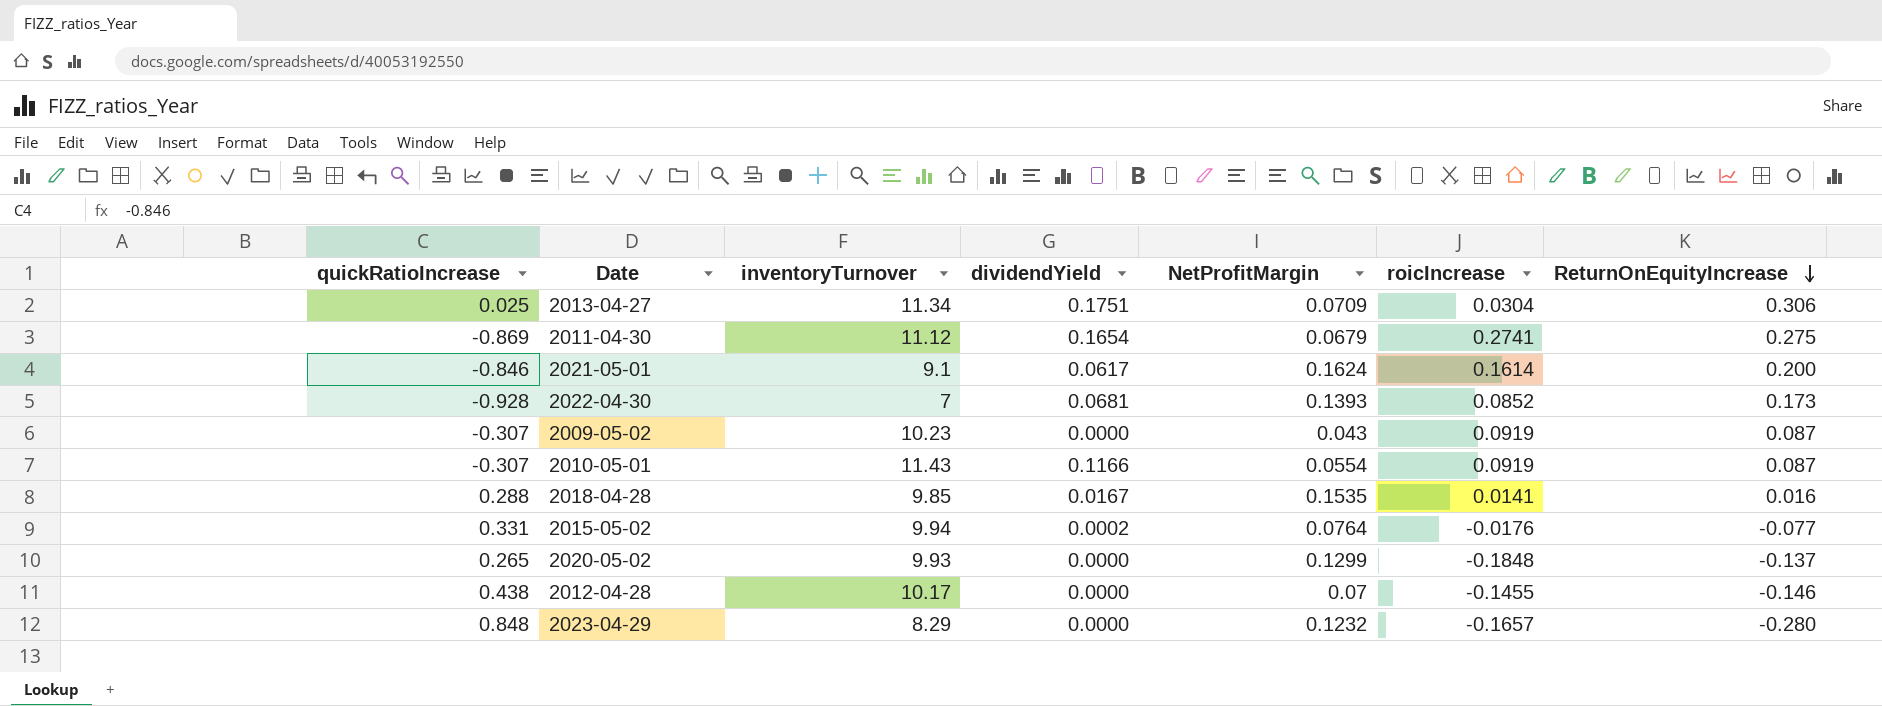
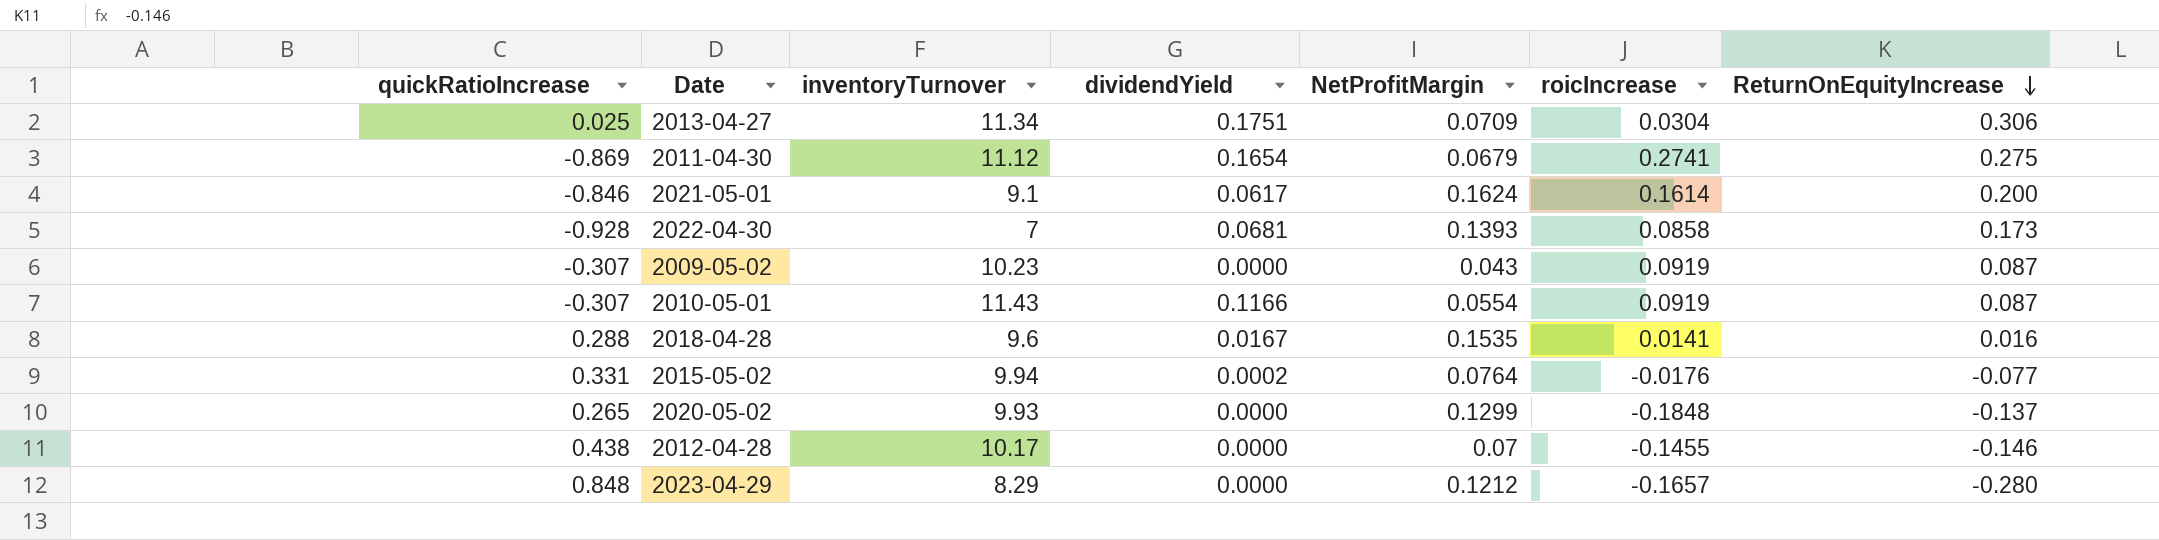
2022-04-30 | roicIncrease: 0.0852 -> 0.0858
2018-04-28 | inventoryTurnover: 9.85 -> 9.6
2023-04-29 | NetProfitMargin: 0.1232 -> 0.1212

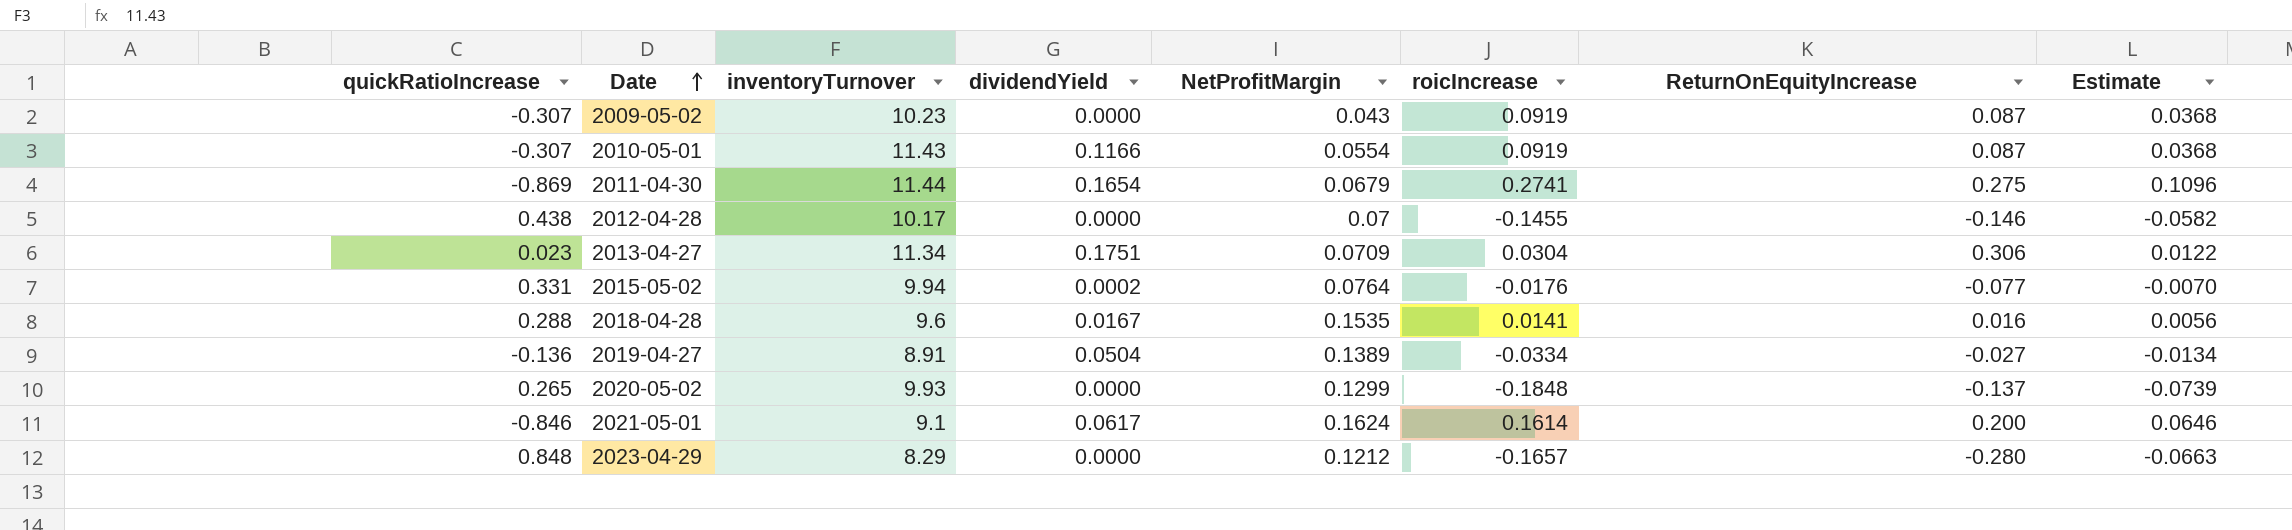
row order: ReturnOnEquityIncrease descending -> Date ascending
column Estimate | formula: none -> [roicIncrease] * 0.4
row 2022-04-30: -0.928 | 7 | 0.0681 | 0.1393 | 0.0858 | 0.173 -> none
2011-04-30 | inventoryTurnover: 11.12 -> 11.44
2013-04-27 | quickRatioIncrease: 0.025 -> 0.023
row 2019-04-27: none -> -0.136 | 8.91 | 0.0504 | 0.1389 | -0.0334 | -0.027 | -0.0134

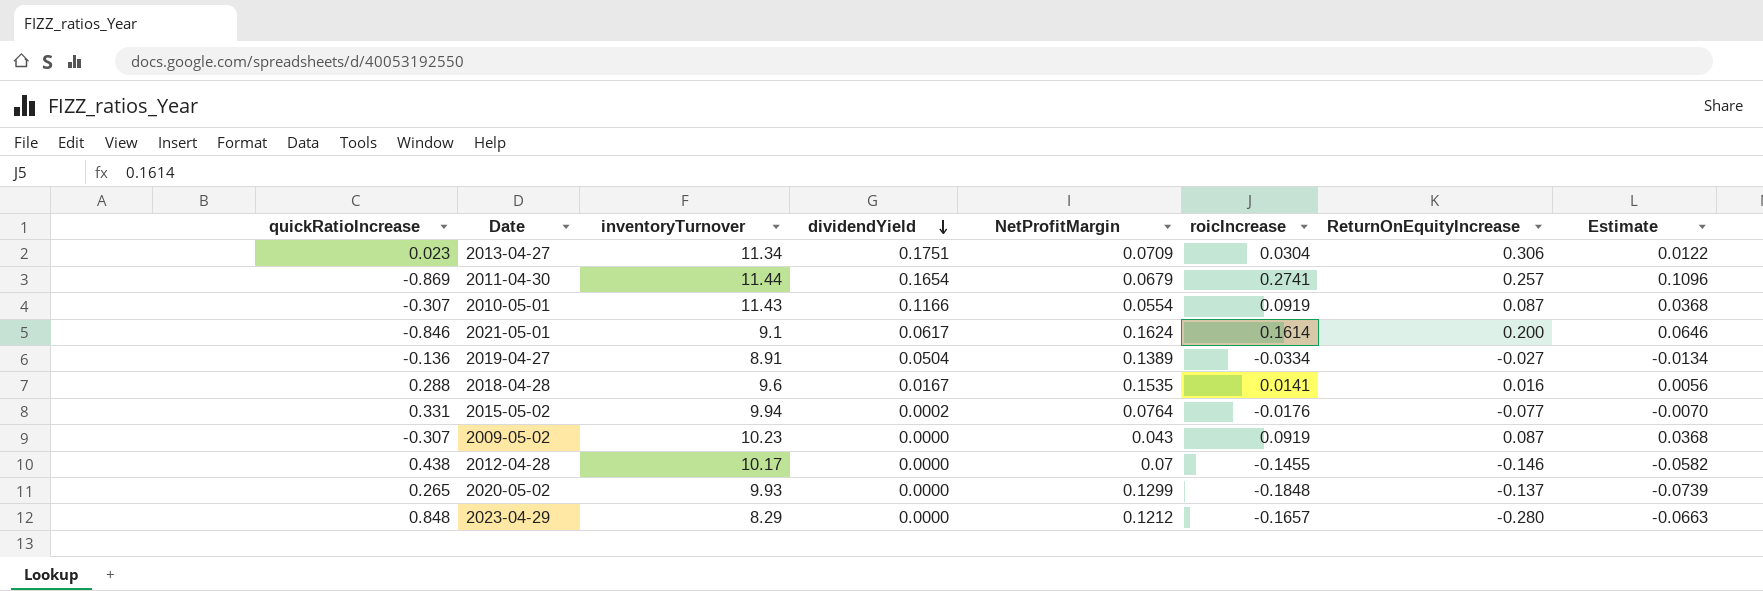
row order: Date ascending -> dividendYield descending
2011-04-30 | ReturnOnEquityIncrease: 0.275 -> 0.257

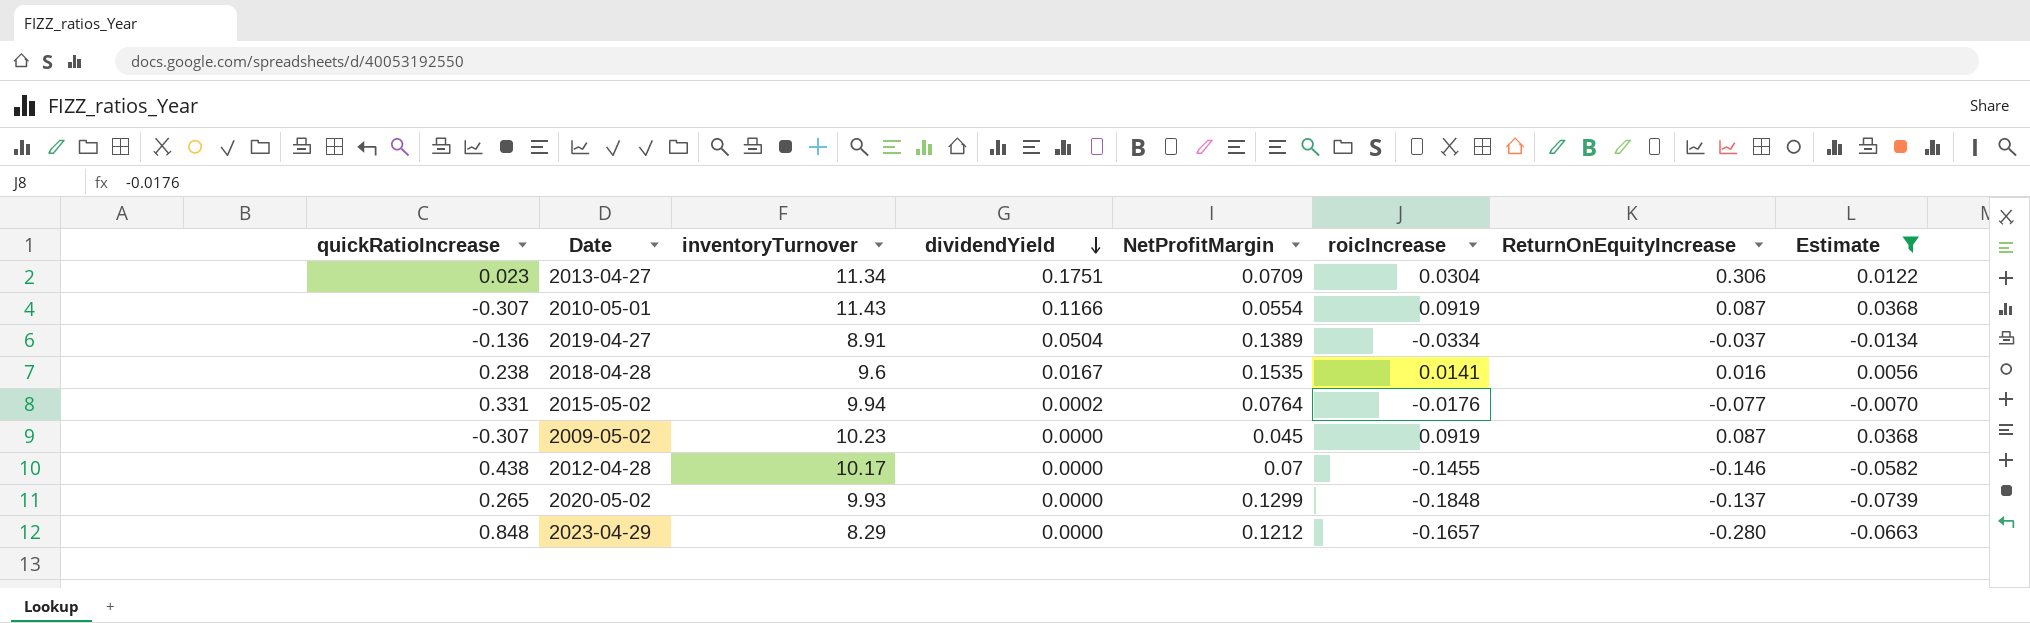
filter: none -> Estimate <= 0.0368
2019-04-27 | ReturnOnEquityIncrease: -0.027 -> -0.037
2018-04-28 | quickRatioIncrease: 0.288 -> 0.238
2009-05-02 | NetProfitMargin: 0.043 -> 0.045

